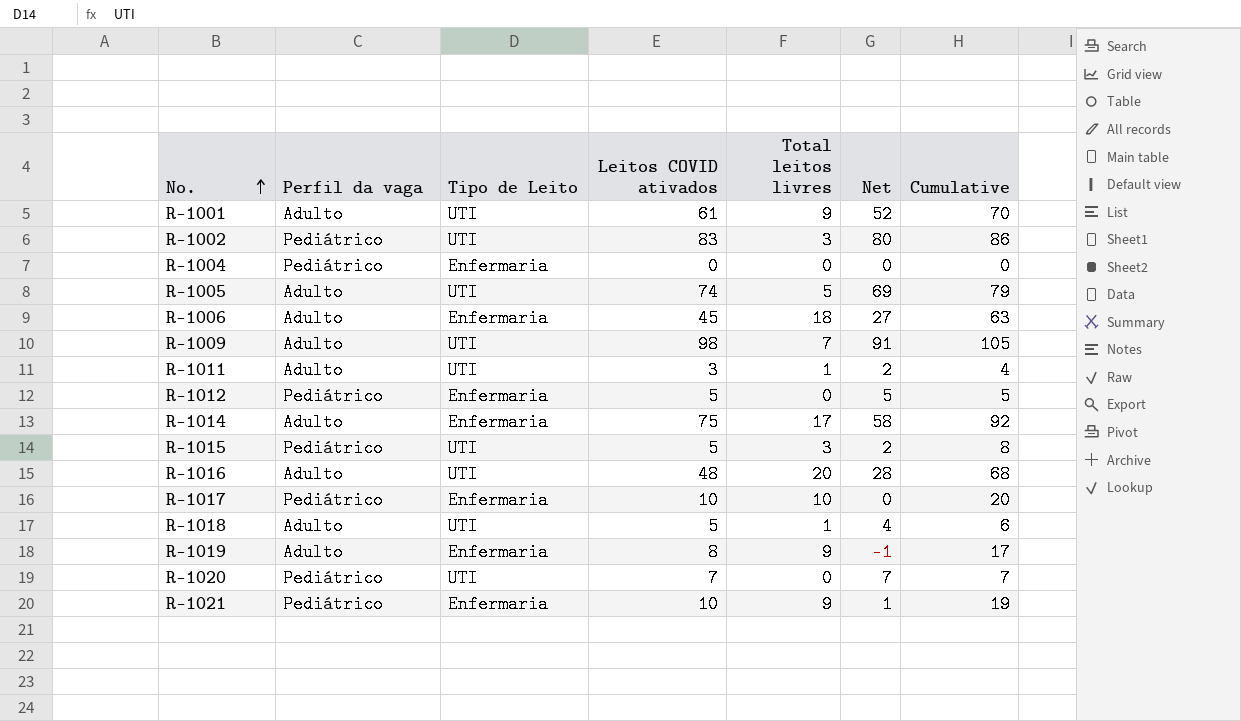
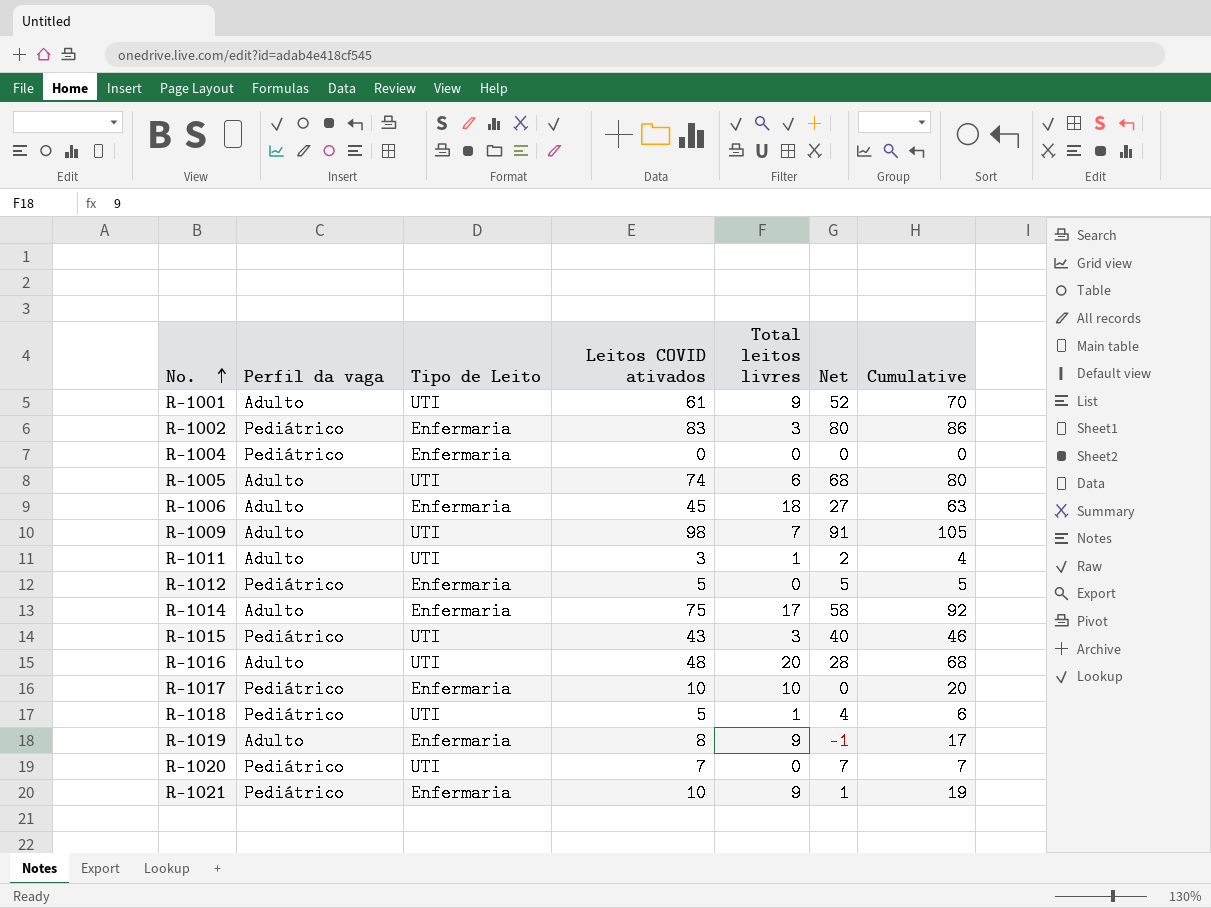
R-1002 | Tipo de Leito: UTI -> Enfermaria
R-1005 | Total leitos livres: 5 -> 6
R-1005 | Net: 69 -> 68
R-1005 | Cumulative: 79 -> 80
R-1015 | Leitos COVID ativados: 5 -> 43
R-1015 | Net: 2 -> 40
R-1015 | Cumulative: 8 -> 46
R-1018 | Perfil da vaga: Adulto -> Pediátrico

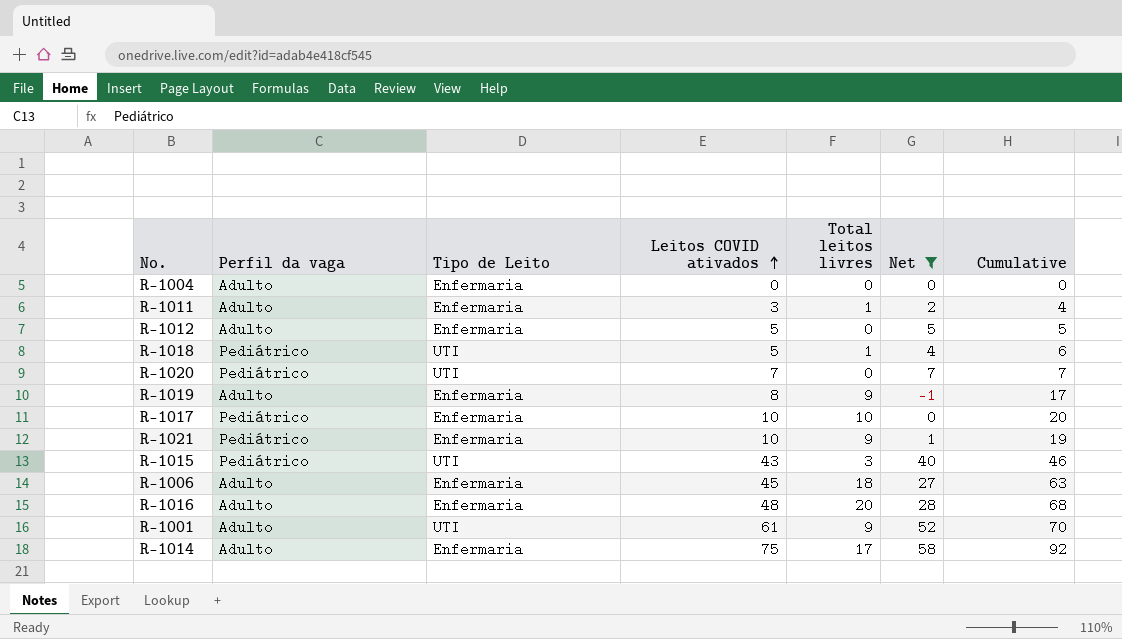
filter: none -> Net <= 58
row order: No. ascending -> Leitos COVID ativados ascending
R-1004 | Perfil da vaga: Pediátrico -> Adulto
R-1011 | Tipo de Leito: UTI -> Enfermaria
R-1012 | Perfil da vaga: Pediátrico -> Adulto
R-1016 | Tipo de Leito: UTI -> Enfermaria

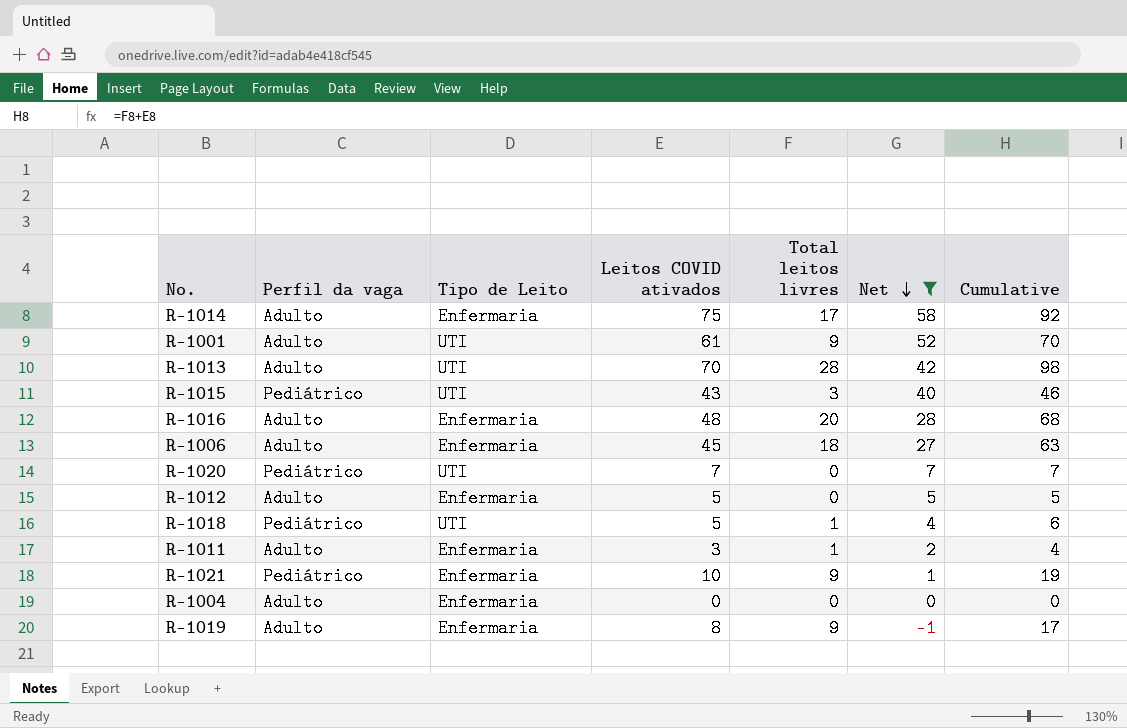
row order: Leitos COVID ativados ascending -> Net descending
row R-1017: Pediátrico | Enfermaria | 10 | 10 | 0 | 20 -> none
row R-1013: none -> Adulto | UTI | 70 | 28 | 42 | 98

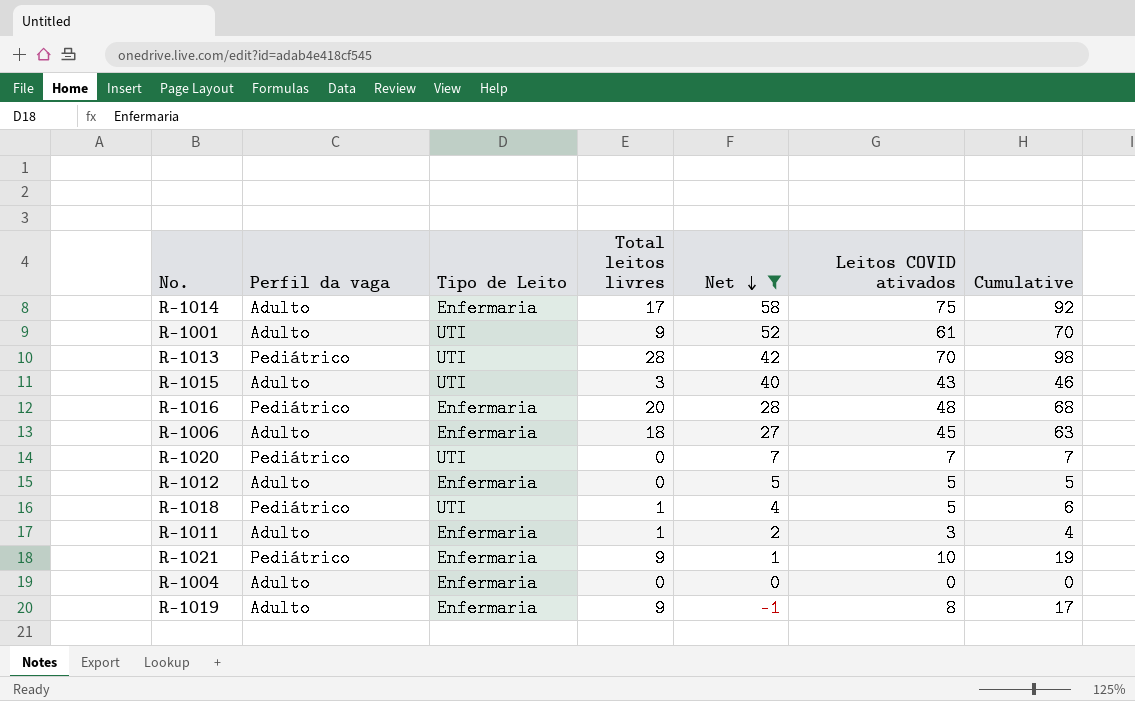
column Leitos COVID ativados | position: 4 -> 6
R-1013 | Perfil da vaga: Adulto -> Pediátrico
R-1015 | Perfil da vaga: Pediátrico -> Adulto
R-1016 | Perfil da vaga: Adulto -> Pediátrico

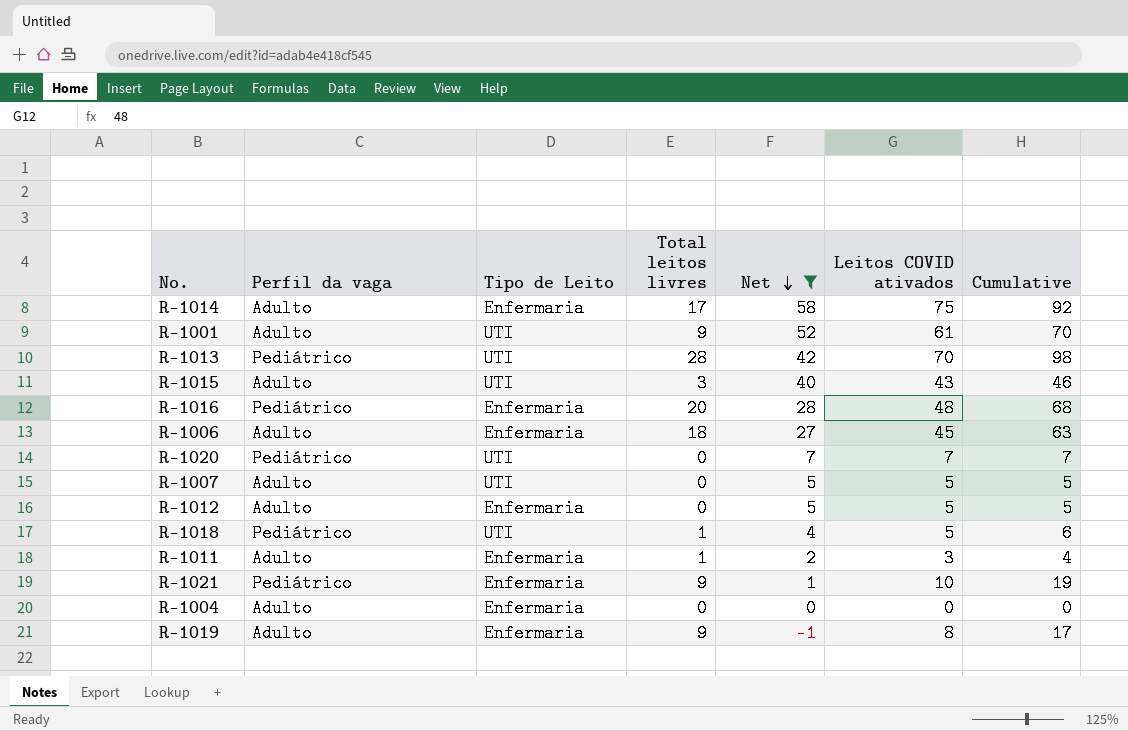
row R-1007: none -> Adulto | UTI | 0 | 5 | 5 | 5

